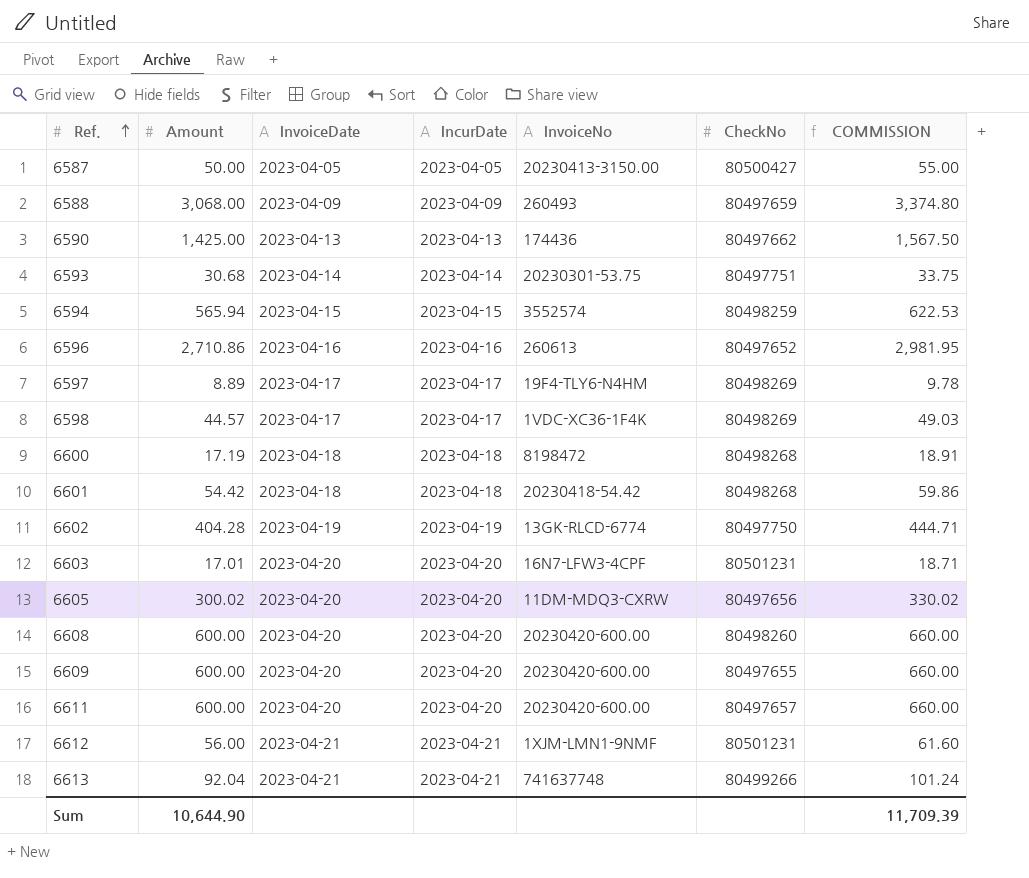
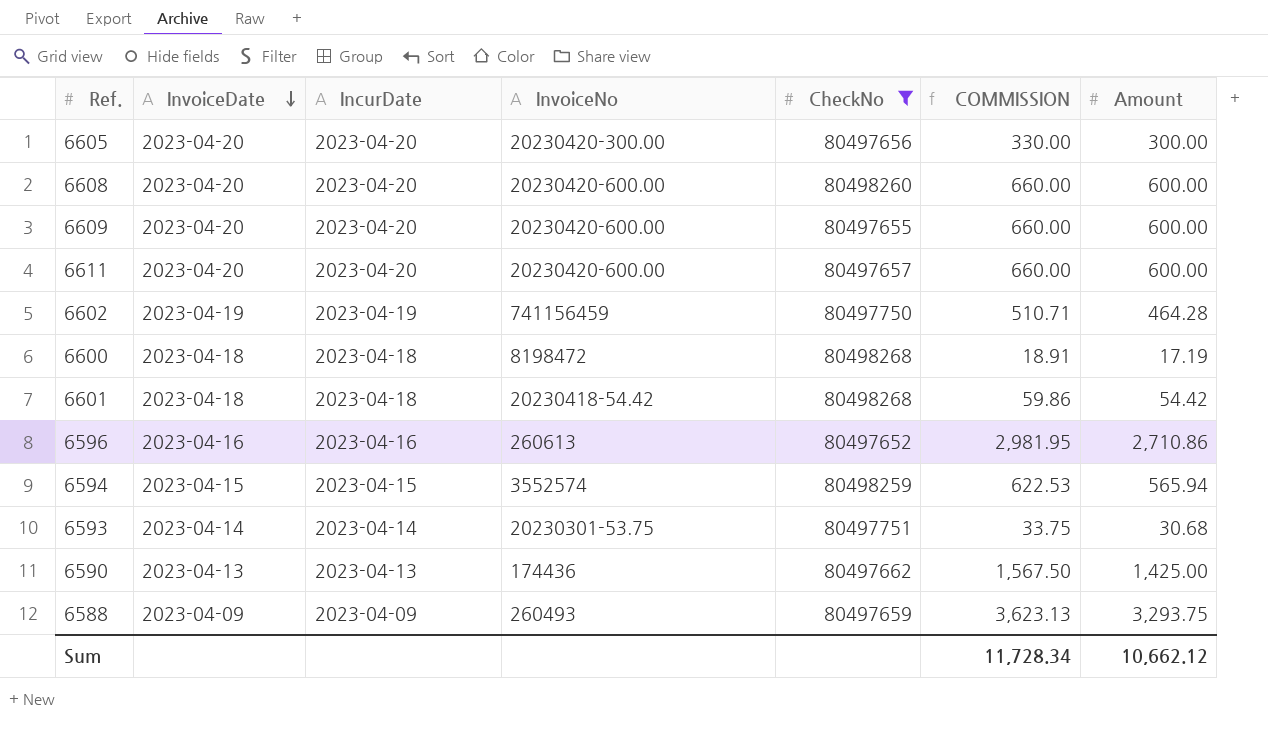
filter: none -> CheckNo <= 80498268
row order: Ref. ascending -> InvoiceDate descending
column Amount | position: 2 -> 7
6605 | InvoiceNo: 11DM-MDQ3-CXRW -> 20230420-300.00
6605 | COMMISSION: 330.02 -> 330.00
6605 | Amount: 300.02 -> 300.00
6602 | InvoiceNo: 13GK-RLCD-6774 -> 741156459
6602 | COMMISSION: 444.71 -> 510.71
6602 | Amount: 404.28 -> 464.28
6588 | COMMISSION: 3,374.80 -> 3,623.13
6588 | Amount: 3,068.00 -> 3,293.75
Sum | COMMISSION: 11,709.39 -> 11,728.34
Sum | Amount: 10,644.90 -> 10,662.12

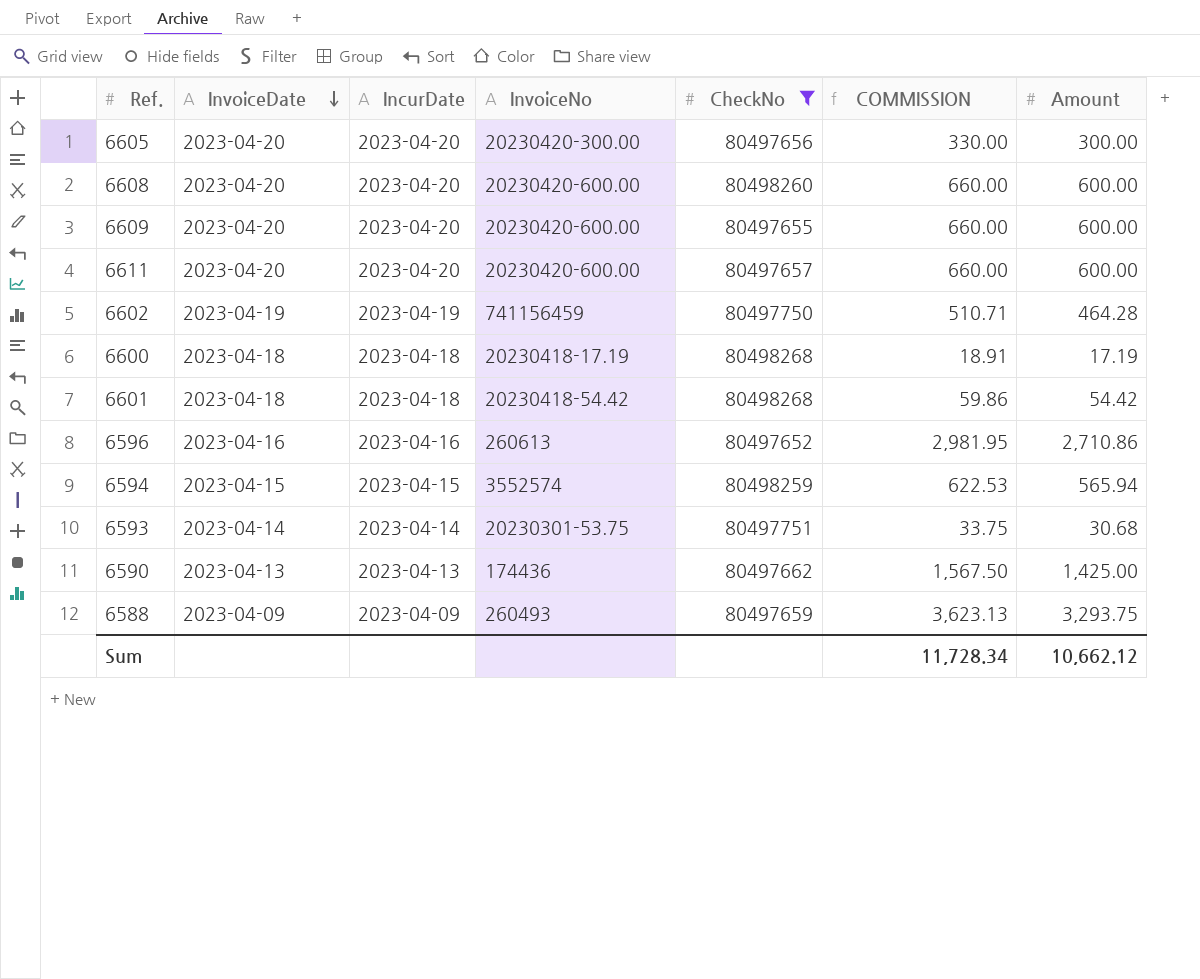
6600 | InvoiceNo: 8198472 -> 20230418-17.19

